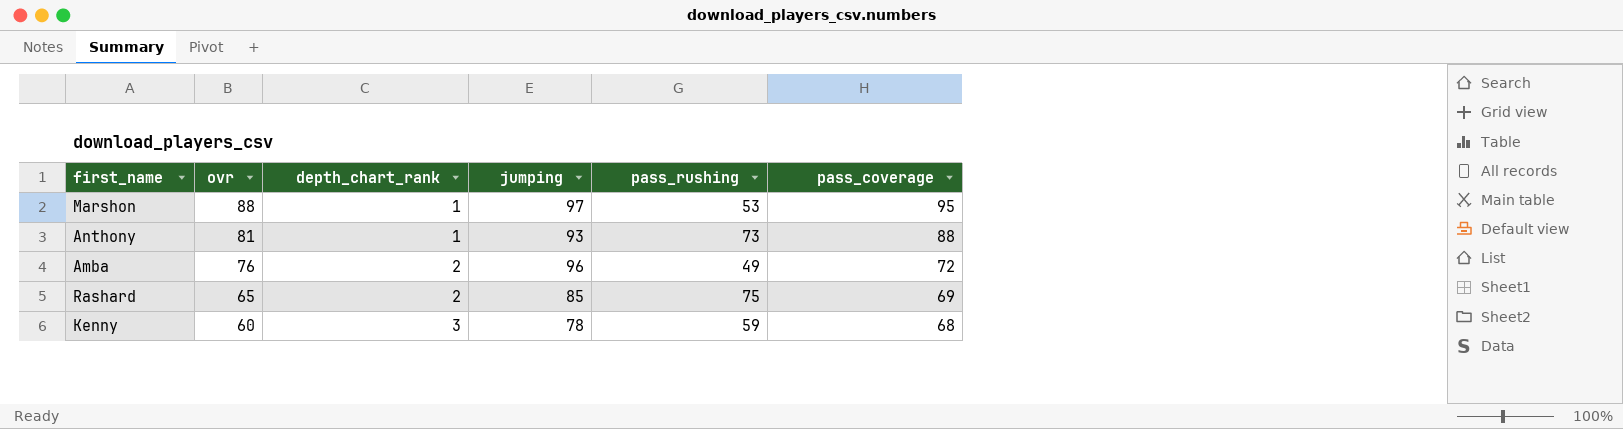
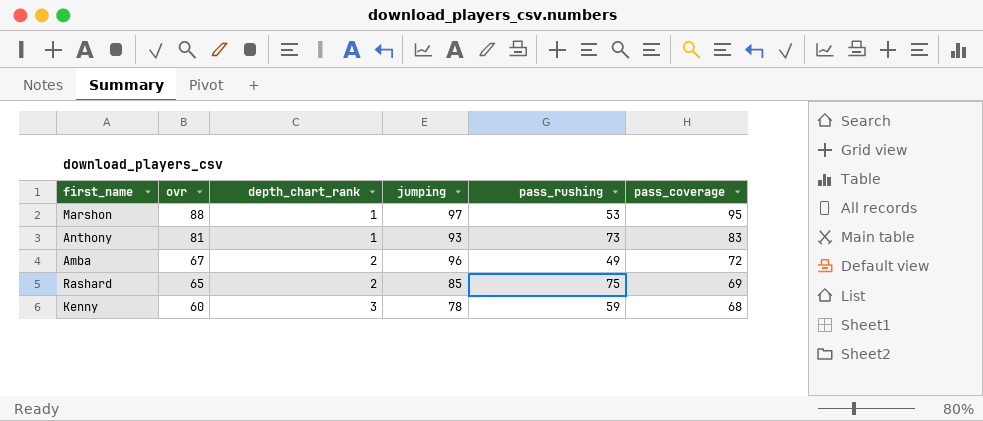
Anthony | pass_coverage: 88 -> 83
Amba | ovr: 76 -> 67

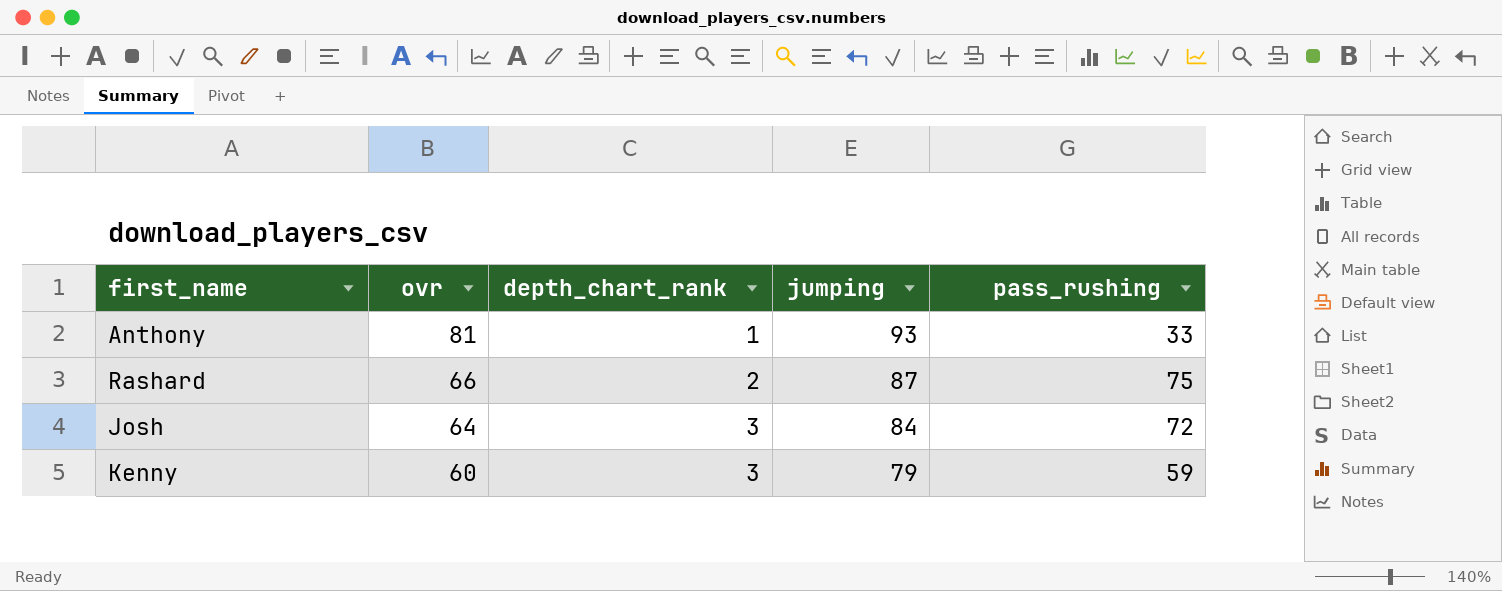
column pass_coverage | position: 6 -> none
row Marshon: 88 | 1 | 97 | 53 | 95 -> none
row Amba: 67 | 2 | 96 | 49 | 72 -> none
Anthony | pass_rushing: 73 -> 33
Rashard | ovr: 65 -> 66
Rashard | jumping: 85 -> 87
row Josh: none -> 64 | 3 | 84 | 72
Kenny | jumping: 78 -> 79

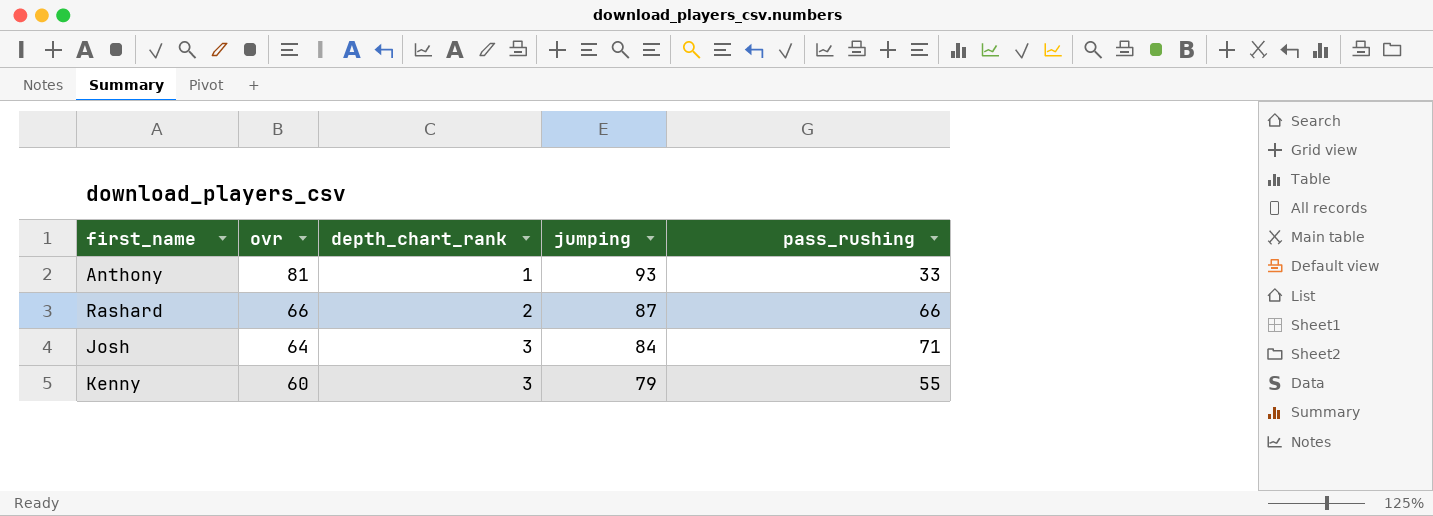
Rashard | pass_rushing: 75 -> 66
Josh | pass_rushing: 72 -> 71
Kenny | pass_rushing: 59 -> 55

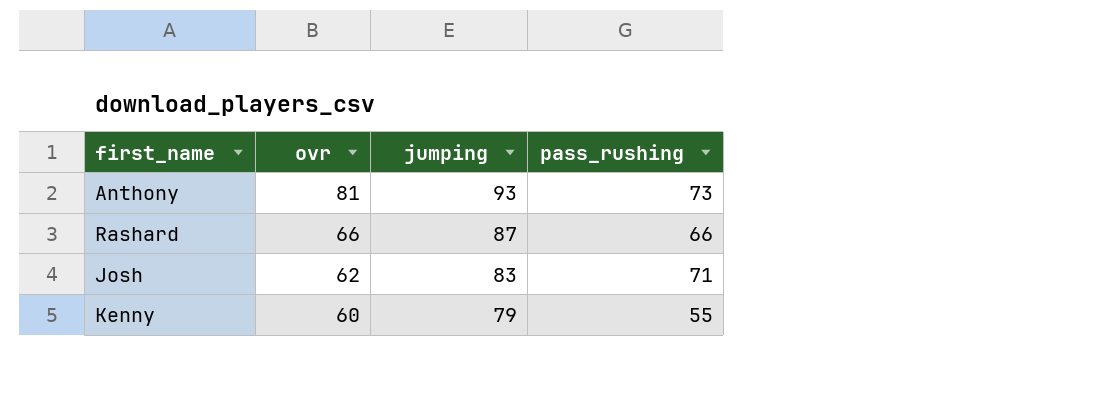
column depth_chart_rank | position: 3 -> none
Anthony | pass_rushing: 33 -> 73
Josh | ovr: 64 -> 62
Josh | jumping: 84 -> 83

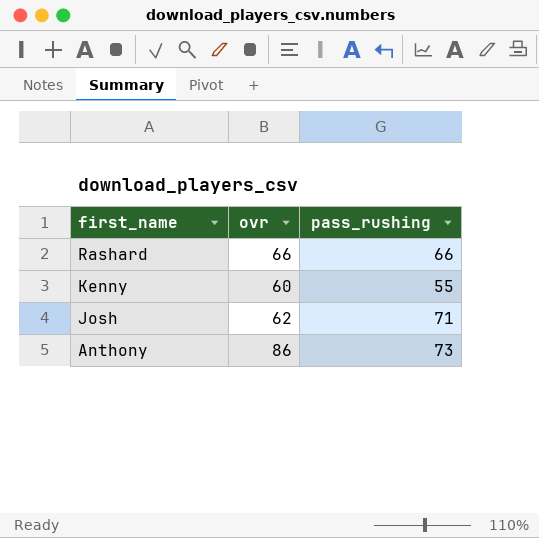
row order: ovr descending -> first_name descending
column jumping | position: 3 -> none
Anthony | ovr: 81 -> 86

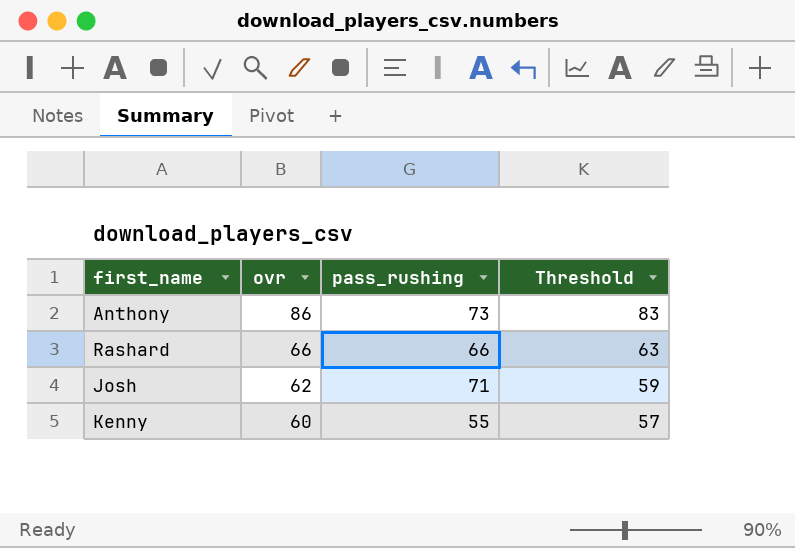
row order: first_name descending -> ovr descending
column Threshold | formula: none -> [ovr] - 3

